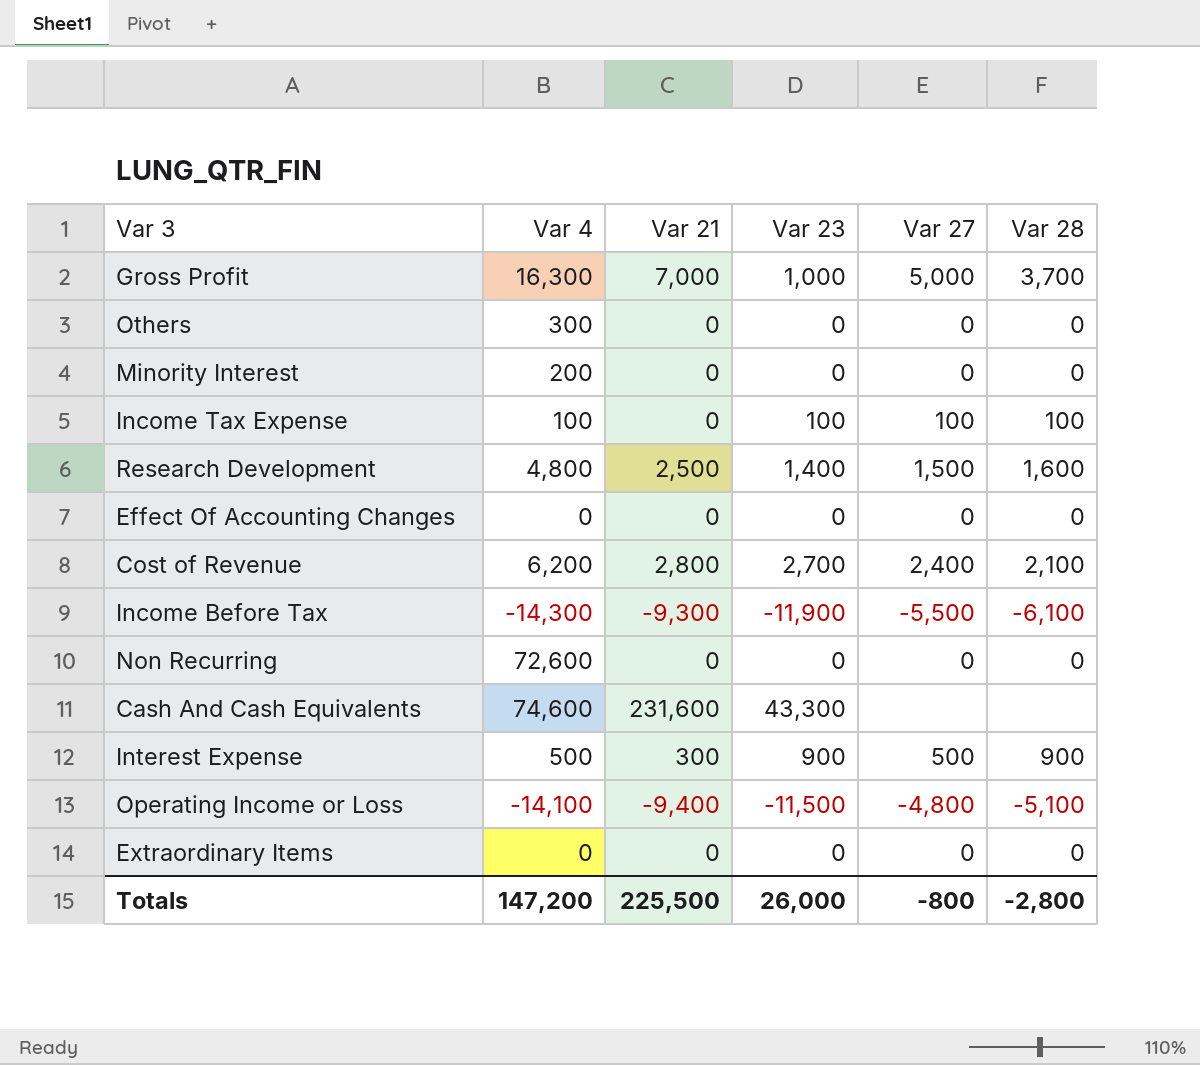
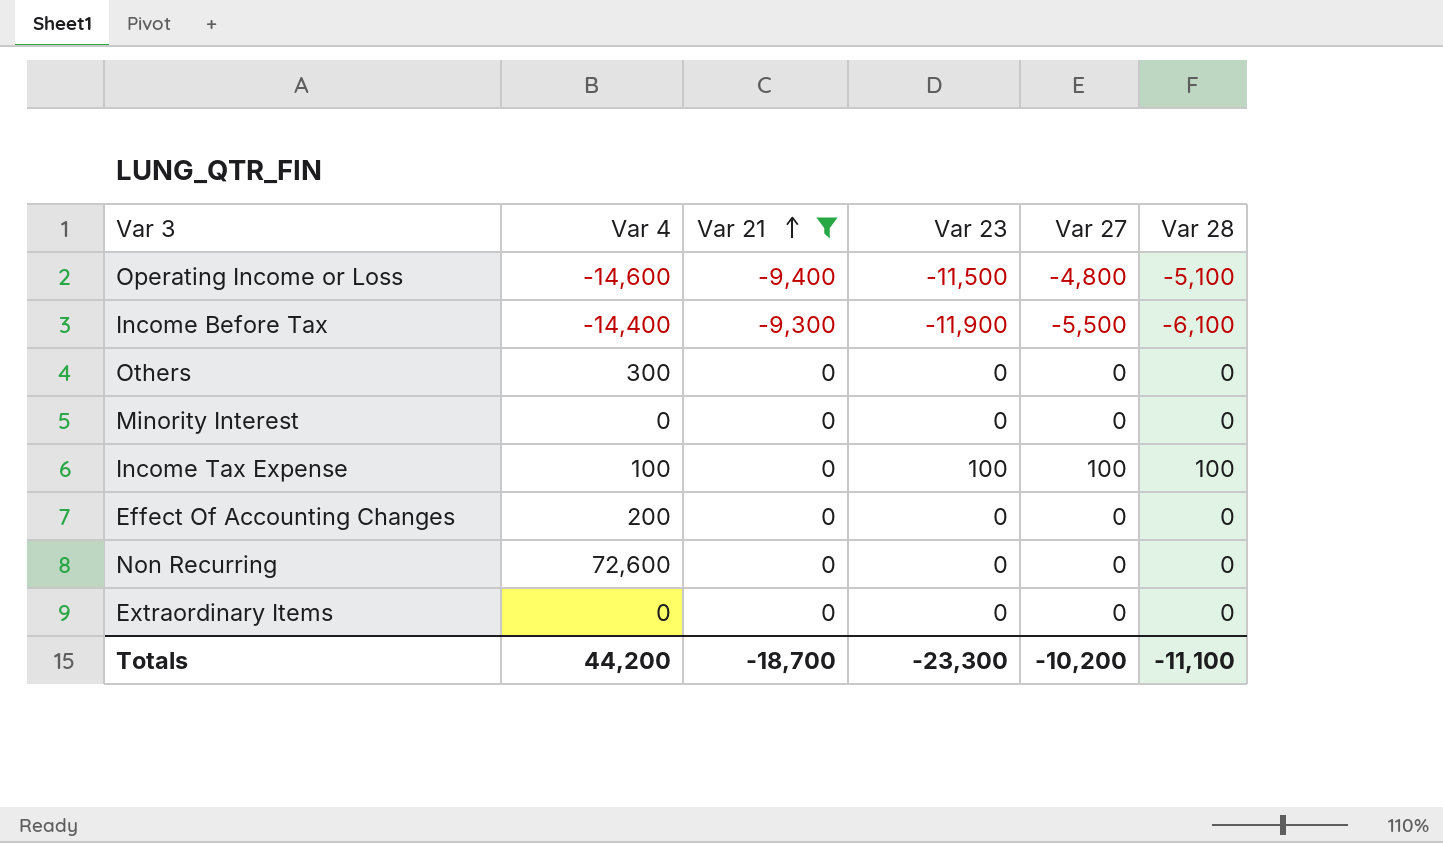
filter: none -> Var 21 <= 0
row order: none -> Var 21 ascending
Operating Income or Loss | Var 4: -14,100 -> -14,600
Income Before Tax | Var 4: -14,300 -> -14,400
Minority Interest | Var 4: 200 -> 0
Effect Of Accounting Changes | Var 4: 0 -> 200
Totals | Var 4: 147,200 -> 44,200
Totals | Var 21: 225,500 -> -18,700
Totals | Var 23: 26,000 -> -23,300
Totals | Var 27: -800 -> -10,200
Totals | Var 28: -2,800 -> -11,100

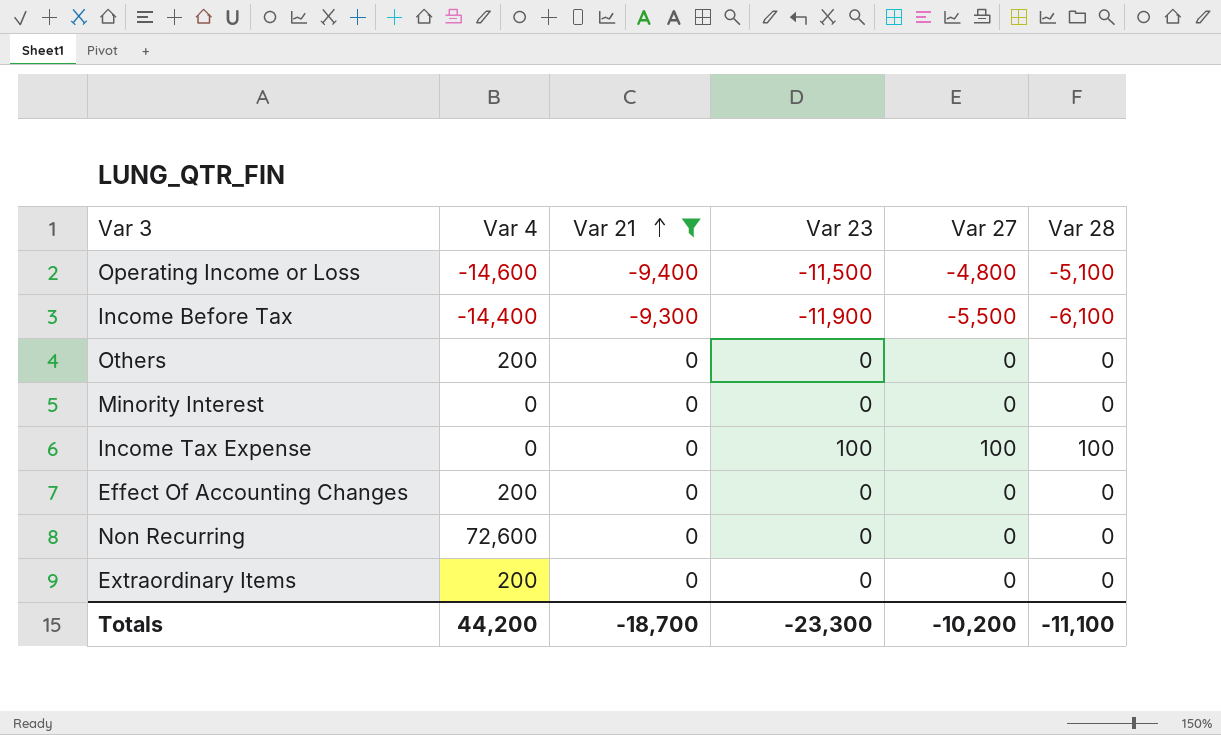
Others | Var 4: 300 -> 200
Income Tax Expense | Var 4: 100 -> 0
Extraordinary Items | Var 4: 0 -> 200

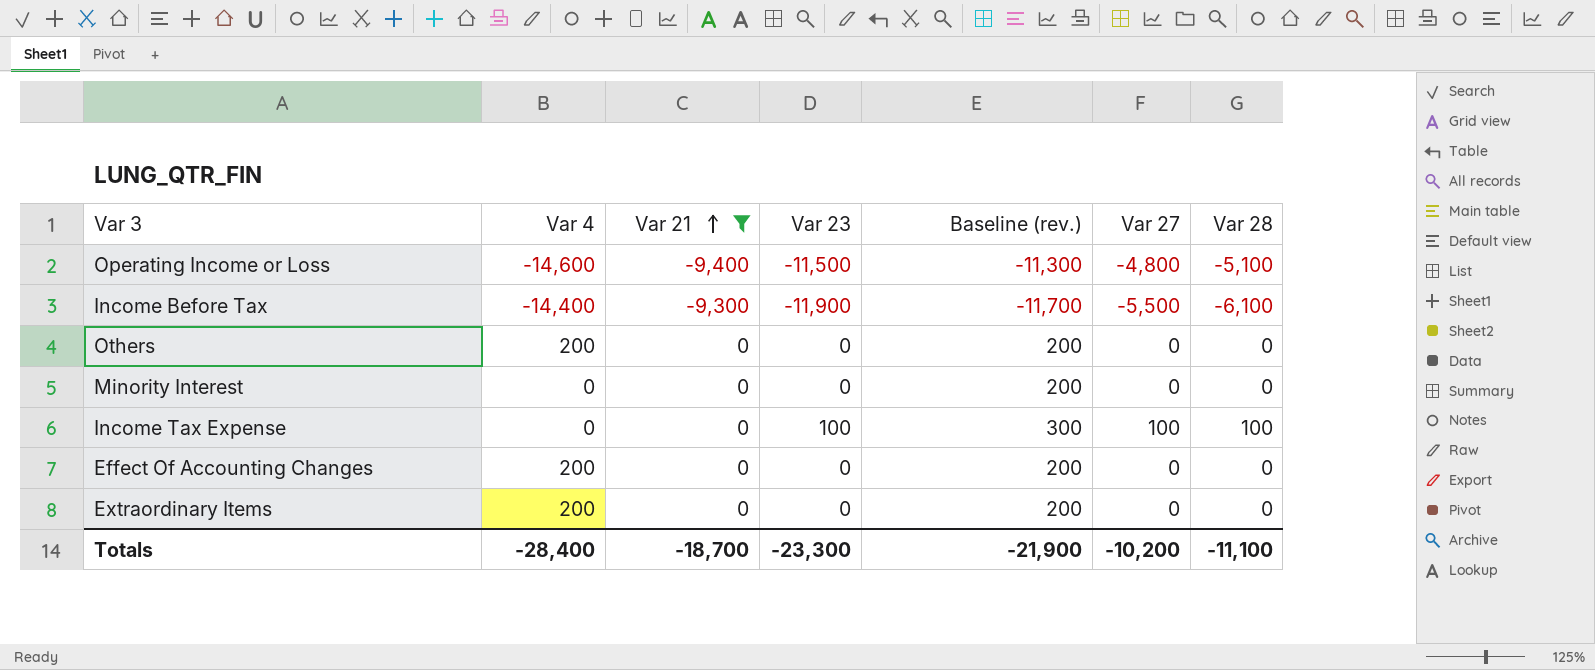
column Baseline (rev.) | formula: none -> [Var 23] + 200
row Non Recurring: 72,600 | 0 | 0 | 0 | 0 -> none
Totals | Var 4: 44,200 -> -28,400

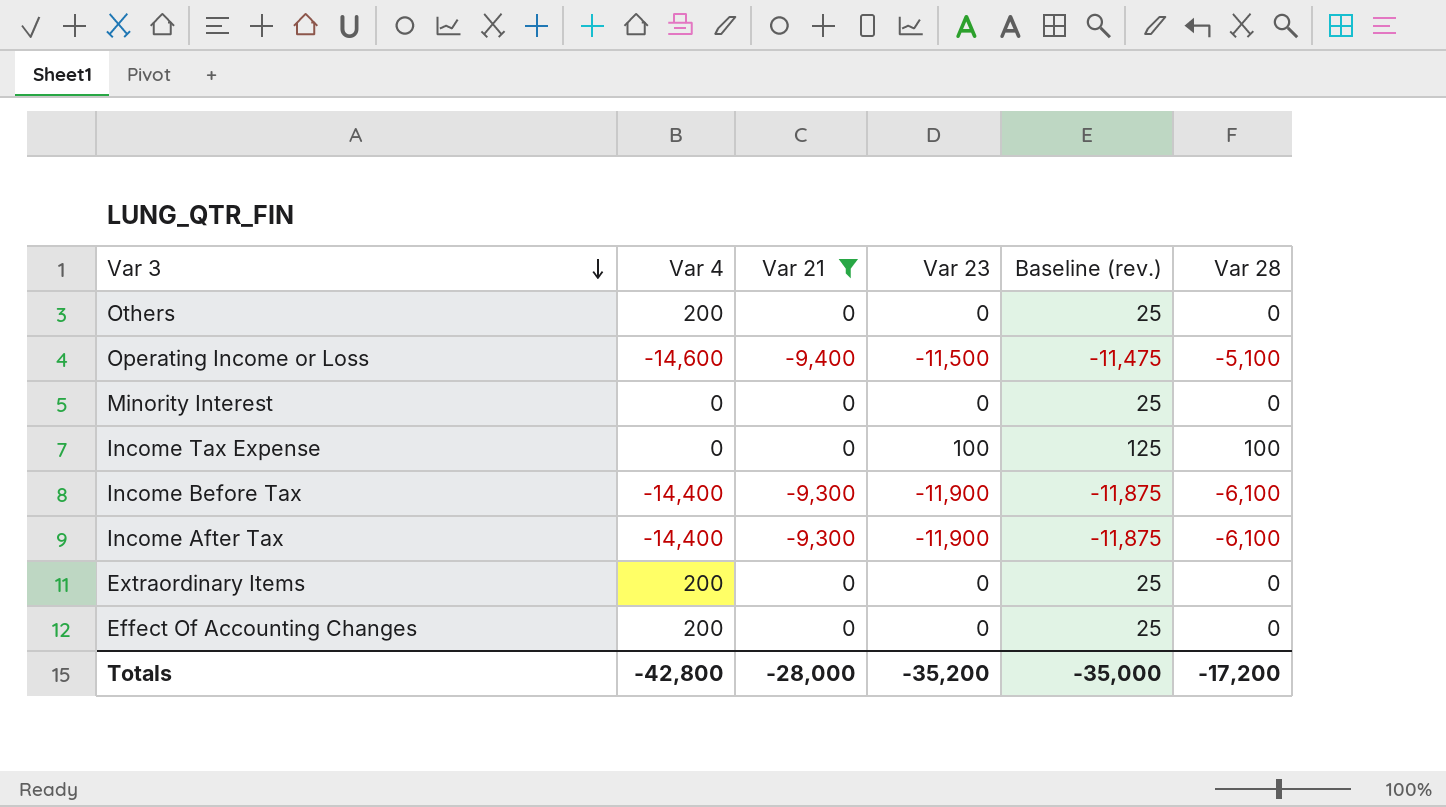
row order: Var 21 ascending -> Var 3 descending
column Var 27 | position: 6 -> none
column Baseline (rev.) | formula: [Var 23] + 200 -> [Var 23] + 25
row Income After Tax: none -> -14,400 | -9,300 | -11,900 | -11,875 | -6,100
Totals | Var 4: -28,400 -> -42,800
Totals | Var 21: -18,700 -> -28,000
Totals | Var 23: -23,300 -> -35,200
Totals | Baseline (rev.): -21,900 -> -35,000
Totals | Var 28: -11,100 -> -17,200

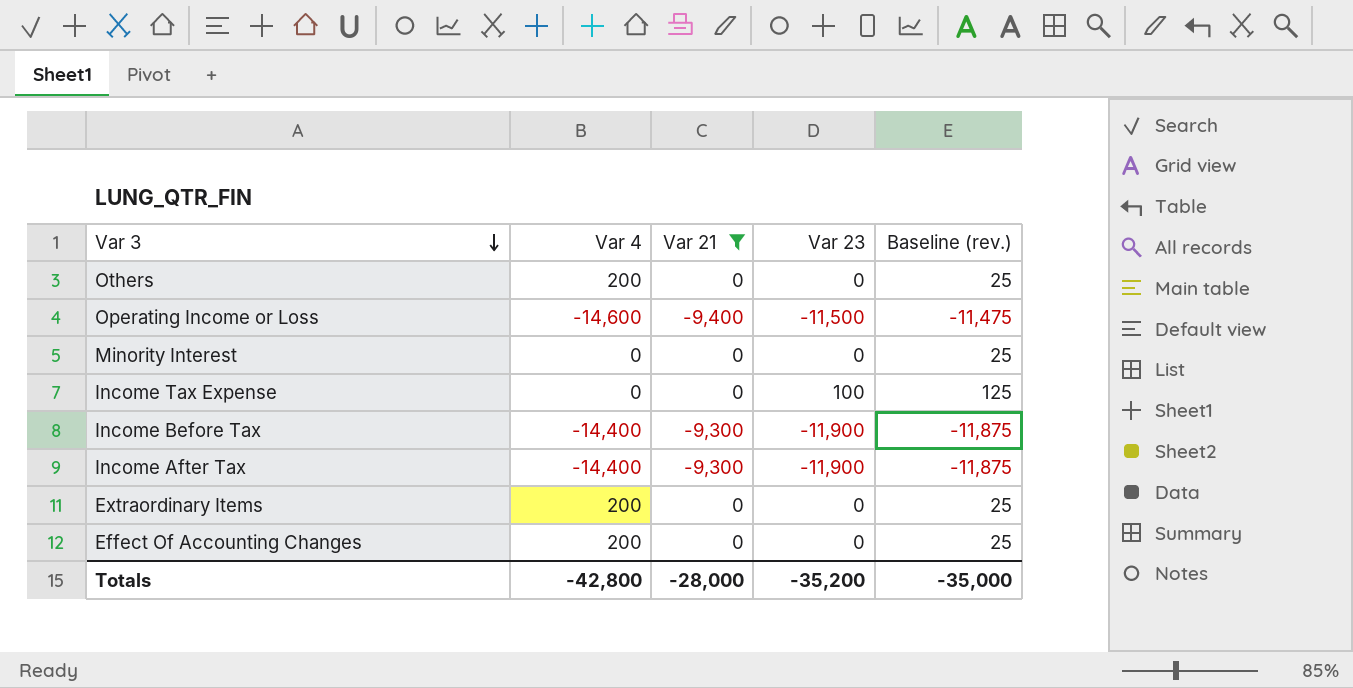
column Var 28 | position: 6 -> none

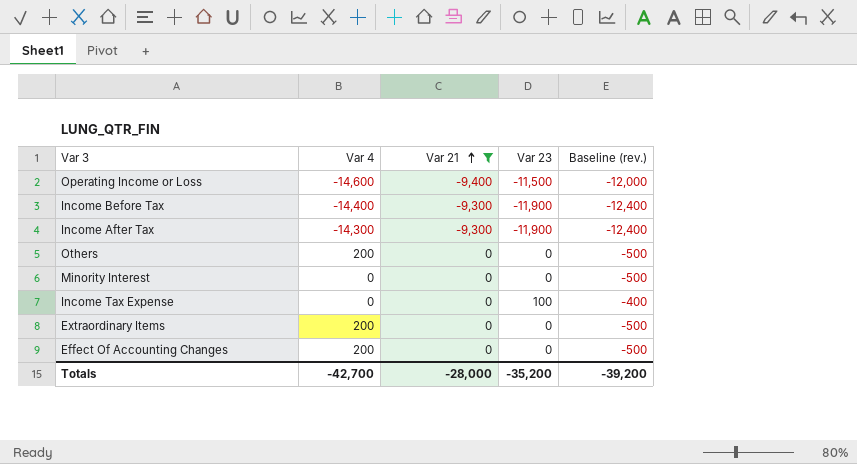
row order: Var 3 descending -> Var 21 ascending
column Baseline (rev.) | formula: [Var 23] + 25 -> [Var 23] - 500
Income After Tax | Var 4: -14,400 -> -14,300
Totals | Var 4: -42,800 -> -42,700
Totals | Baseline (rev.): -35,000 -> -39,200

